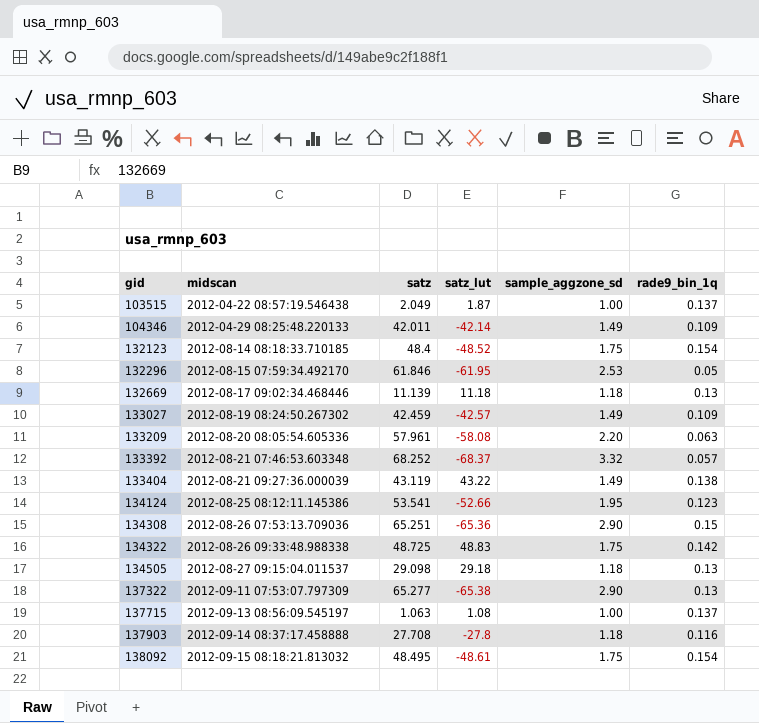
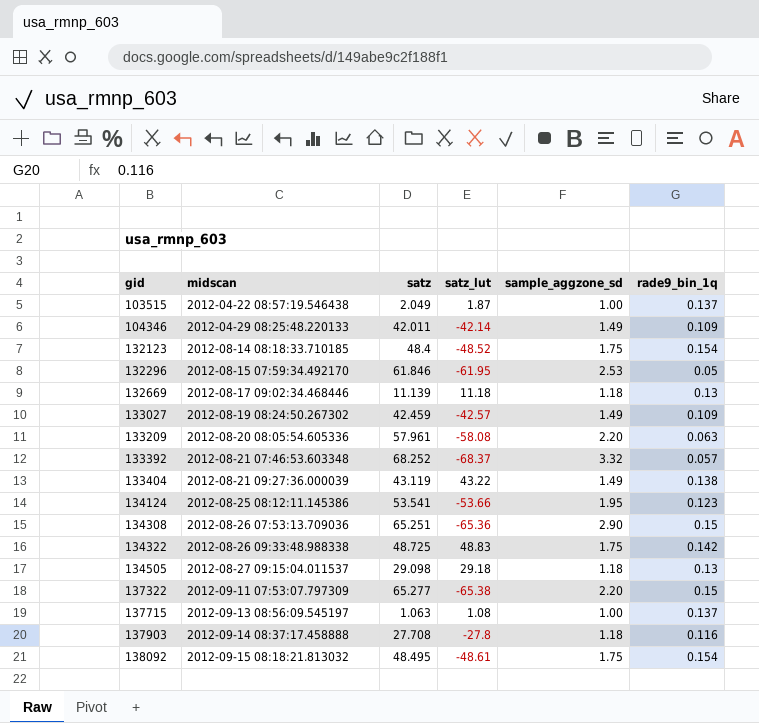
134124 | satz_lut: -52.66 -> -53.66
137322 | sample_aggzone_sd: 2.90 -> 2.20
137322 | rade9_bin_1q: 0.13 -> 0.15

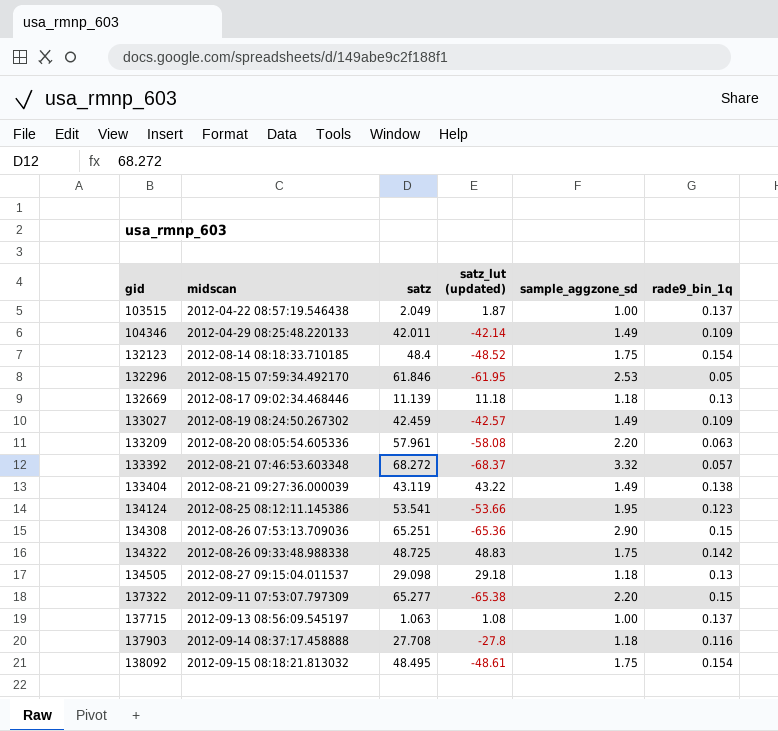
column name: satz_lut -> satz_lut (updated)
133392 | satz: 68.252 -> 68.272

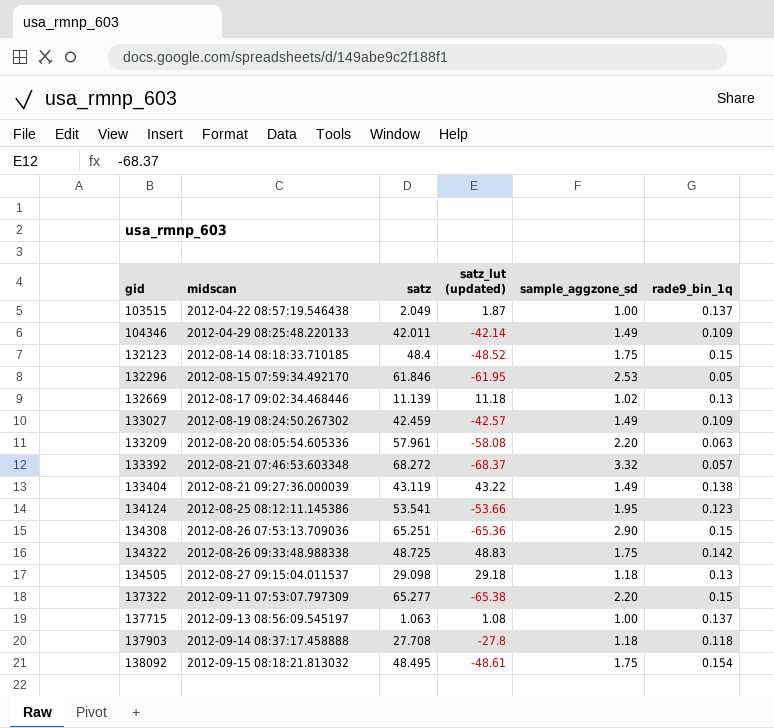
132123 | rade9_bin_1q: 0.154 -> 0.15
132669 | sample_aggzone_sd: 1.18 -> 1.02
137903 | rade9_bin_1q: 0.116 -> 0.118

